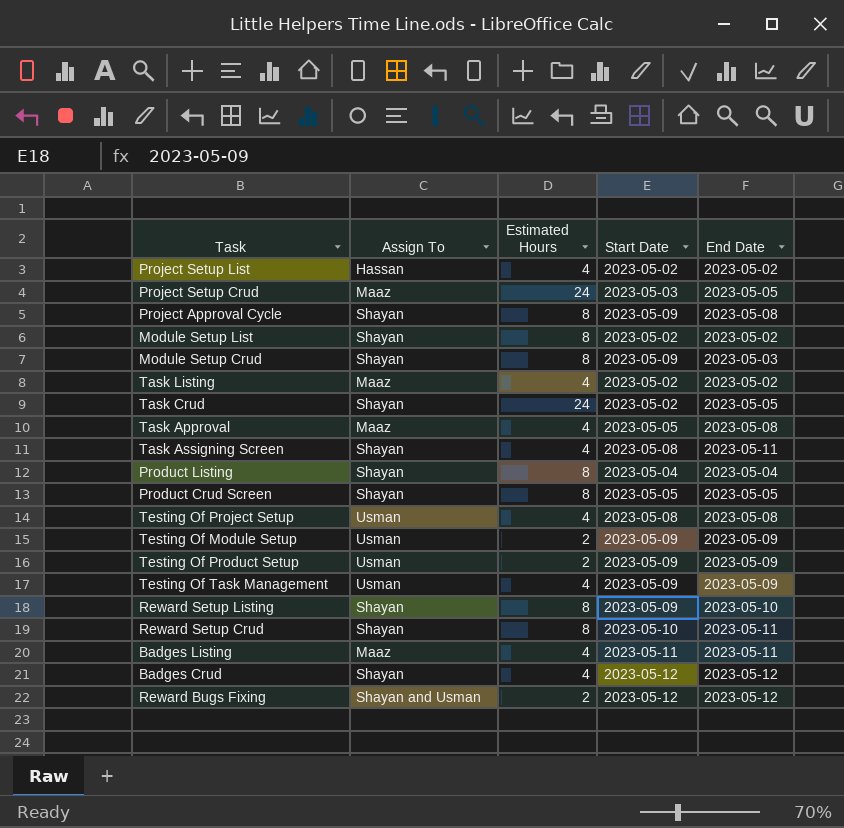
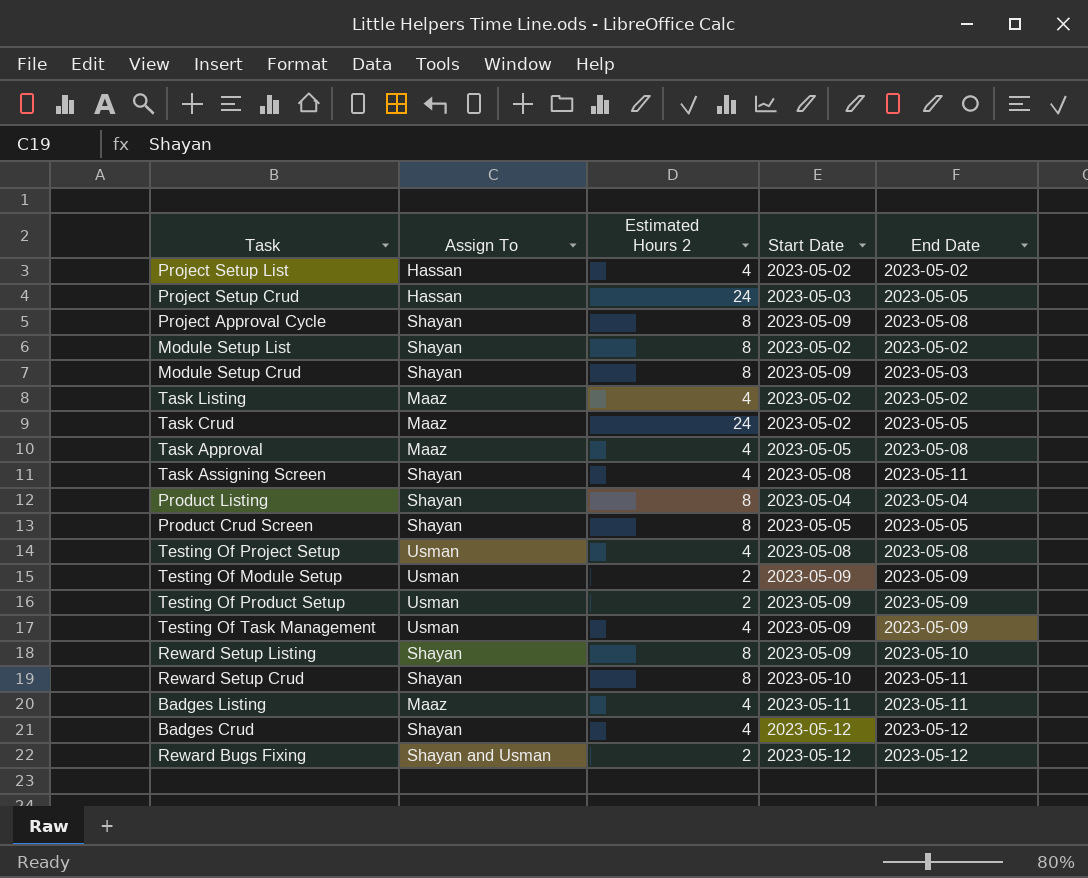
column name: Estimated Hours -> Estimated Hours 2
Project Setup Crud | Assign To: Maaz -> Hassan
Task Crud | Assign To: Shayan -> Maaz

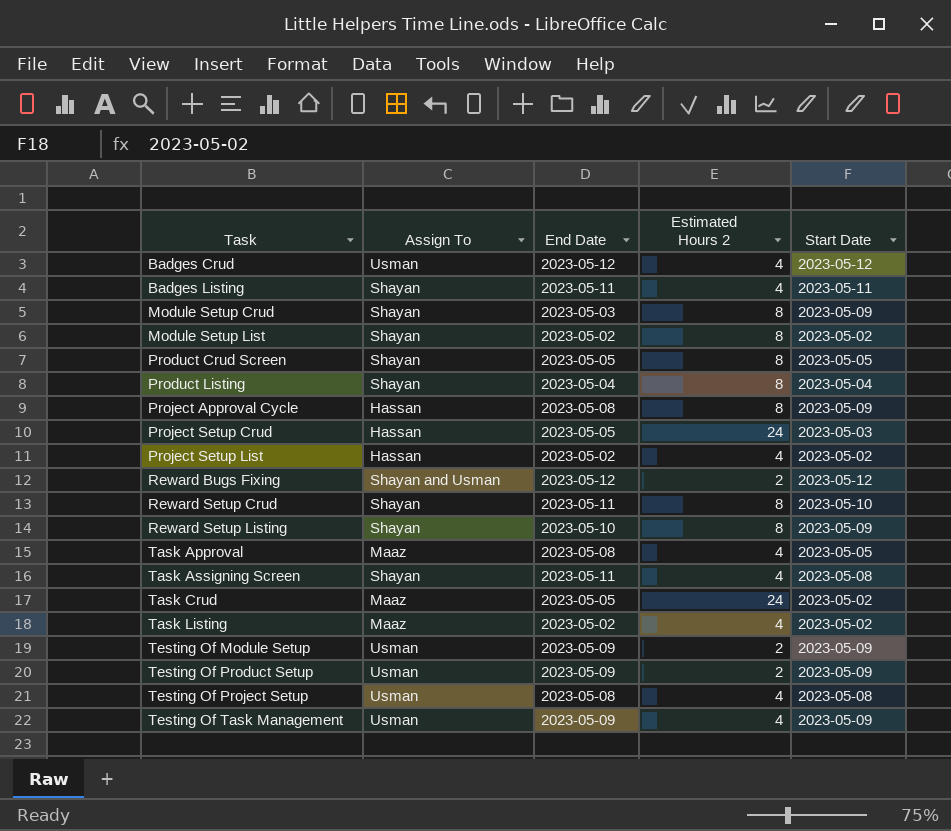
row order: none -> Task ascending
column End Date | position: 5 -> 3
Badges Crud | Assign To: Shayan -> Usman
Badges Listing | Assign To: Maaz -> Shayan
Project Approval Cycle | Assign To: Shayan -> Hassan

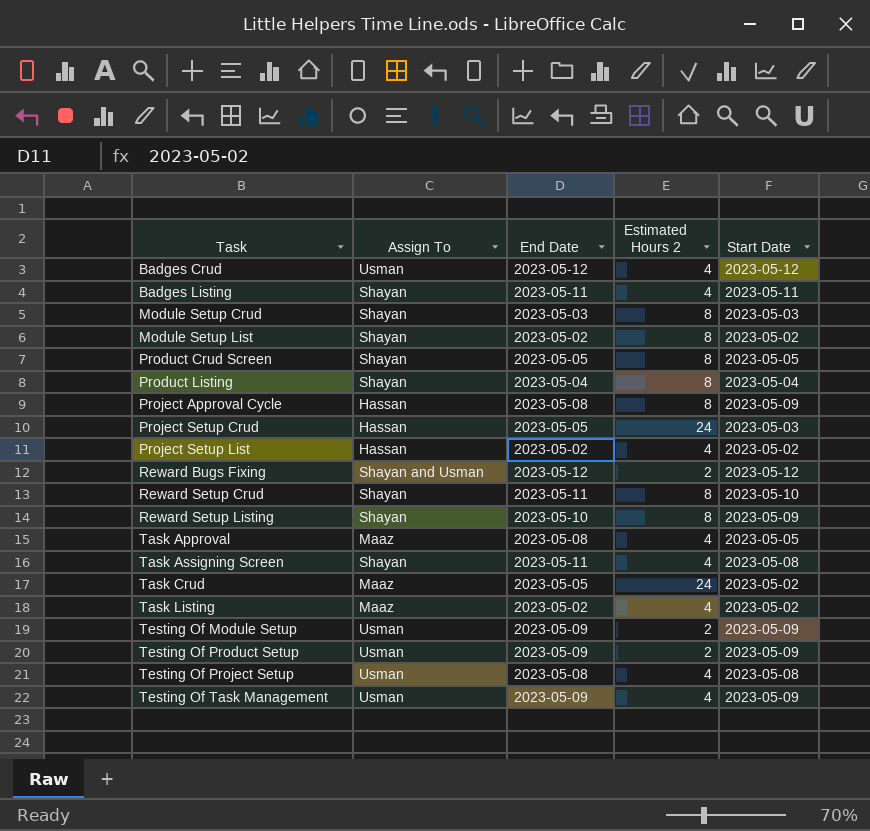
Module Setup Crud | Start Date: 2023-05-09 -> 2023-05-03

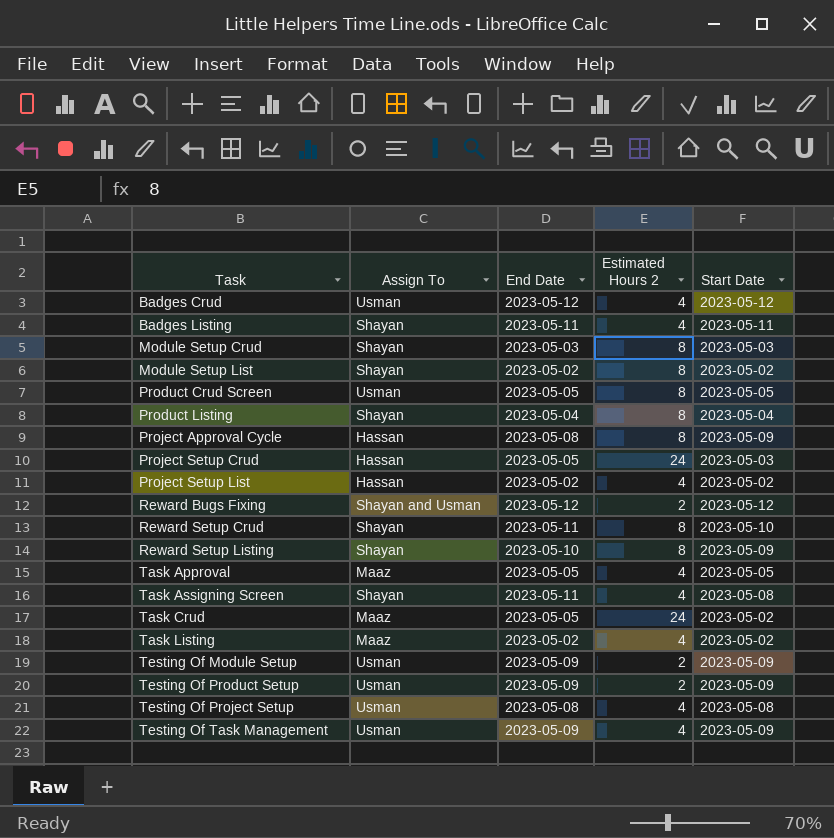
Product Crud Screen | Assign To: Shayan -> Usman
Task Approval | End Date: 2023-05-08 -> 2023-05-05

